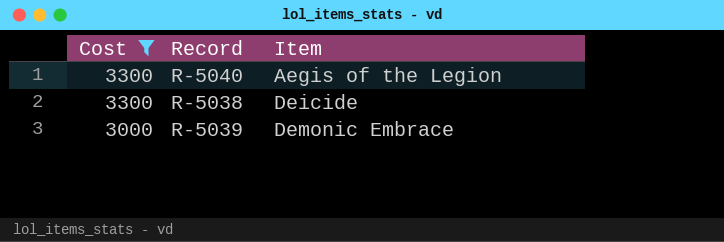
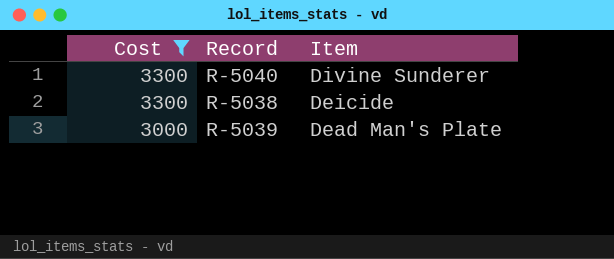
R-5040 | Item: Aegis of the Legion -> Divine Sunderer
R-5039 | Item: Demonic Embrace -> Dead Man's Plate

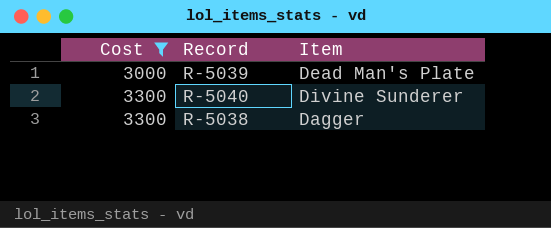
row order: Cost descending -> Cost ascending
R-5038 | Item: Deicide -> Dagger

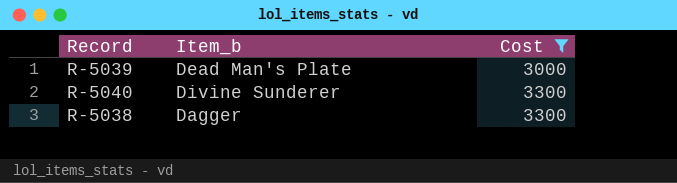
column name: Item -> Item_b
column Cost | position: 1 -> 3

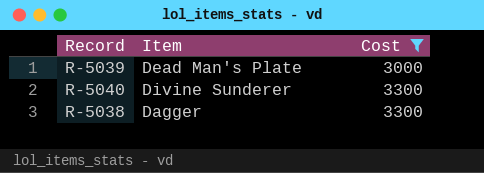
column name: Item_b -> Item

